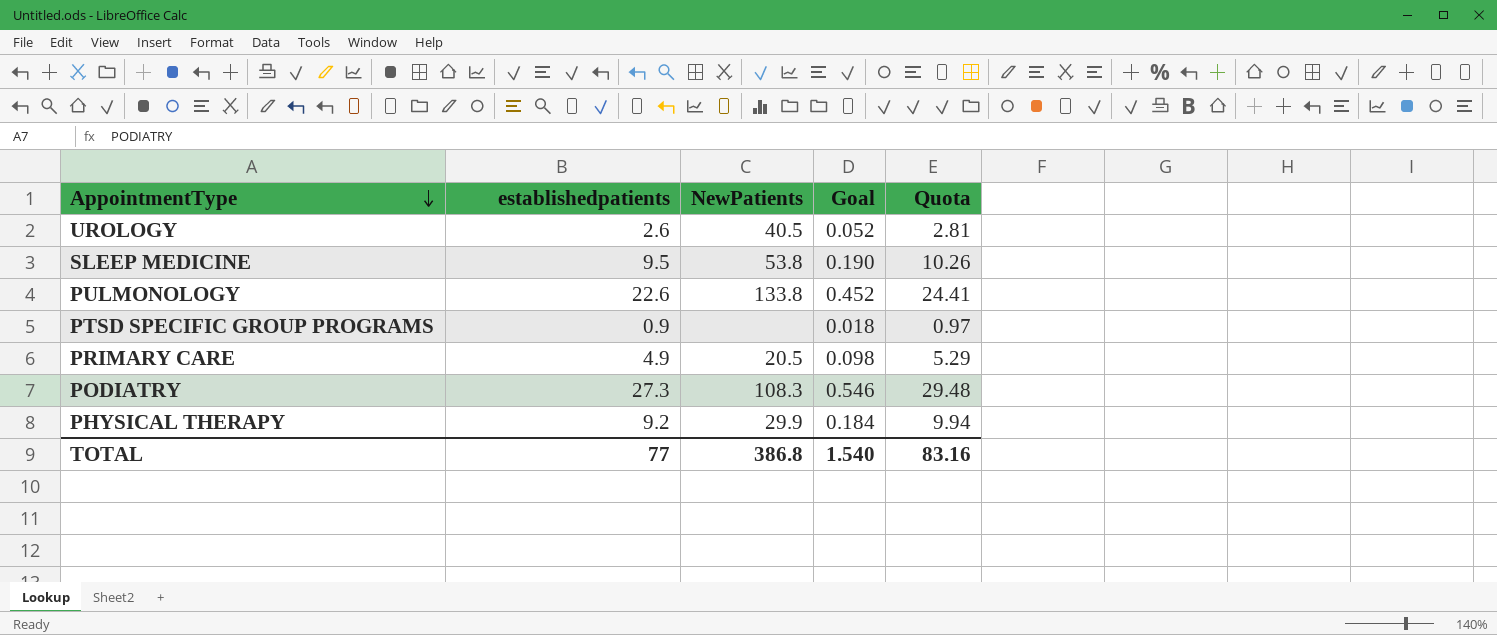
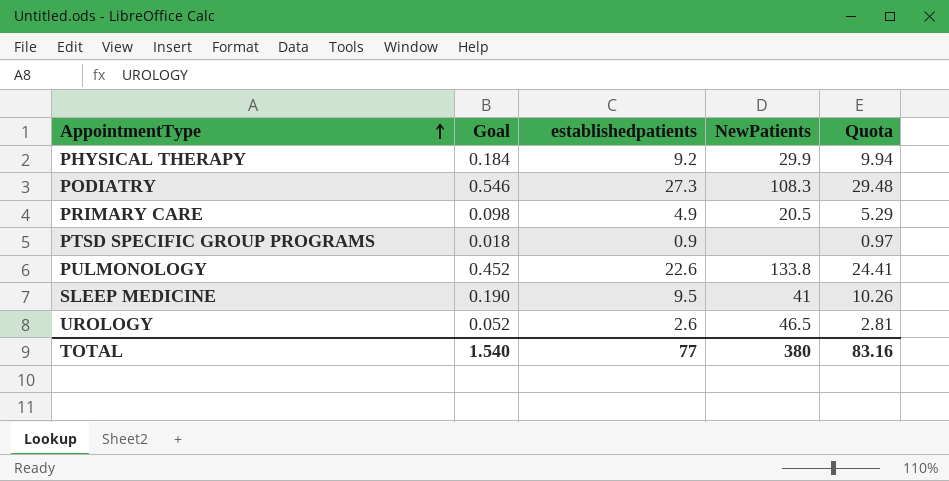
row order: AppointmentType descending -> AppointmentType ascending
column Goal | position: 4 -> 2
SLEEP MEDICINE | NewPatients: 53.8 -> 41
UROLOGY | NewPatients: 40.5 -> 46.5
TOTAL | NewPatients: 386.8 -> 380

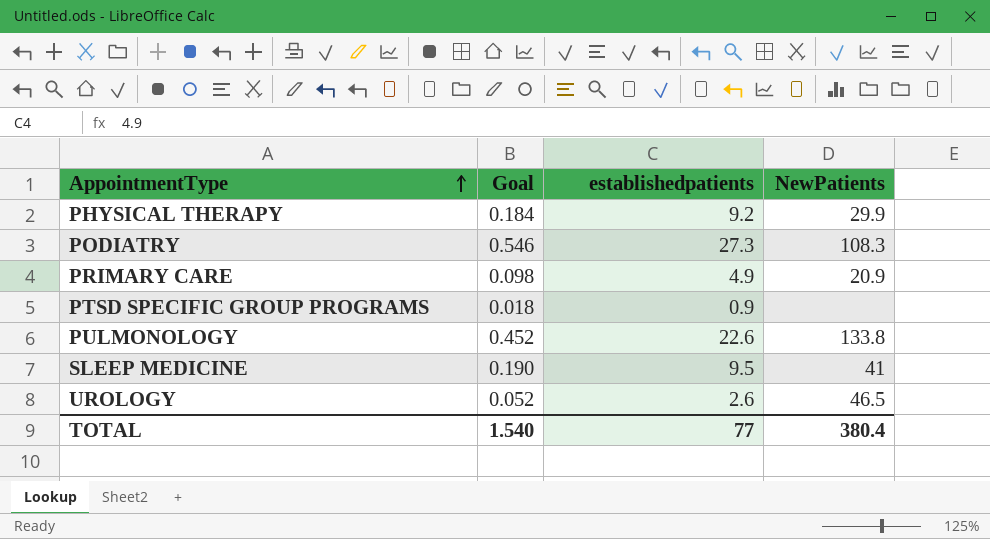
column Quota | formula: [establishedpatients] * 1.08 -> none
PRIMARY CARE | NewPatients: 20.5 -> 20.9
TOTAL | NewPatients: 380 -> 380.4

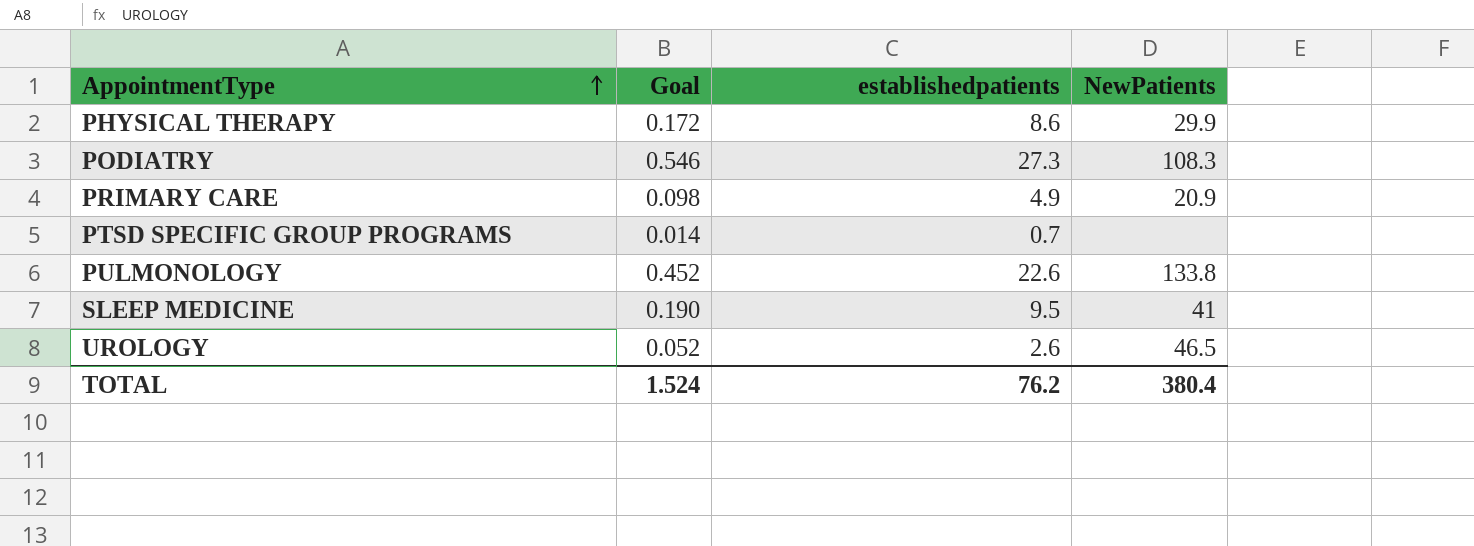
PHYSICAL THERAPY | Goal: 0.184 -> 0.172
PHYSICAL THERAPY | establishedpatients: 9.2 -> 8.6
PTSD SPECIFIC GROUP PROGRAMS | Goal: 0.018 -> 0.014
PTSD SPECIFIC GROUP PROGRAMS | establishedpatients: 0.9 -> 0.7
TOTAL | Goal: 1.540 -> 1.524
TOTAL | establishedpatients: 77 -> 76.2

